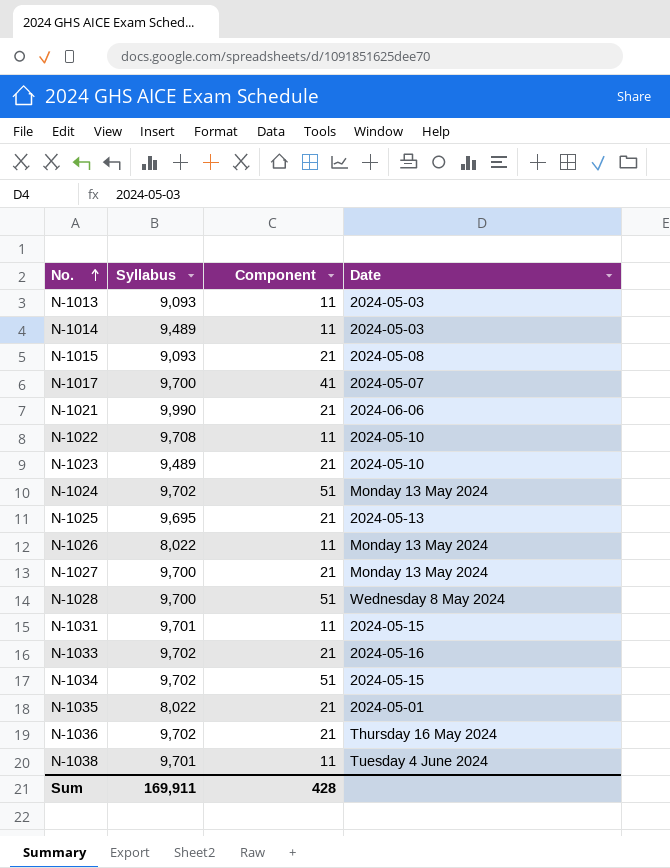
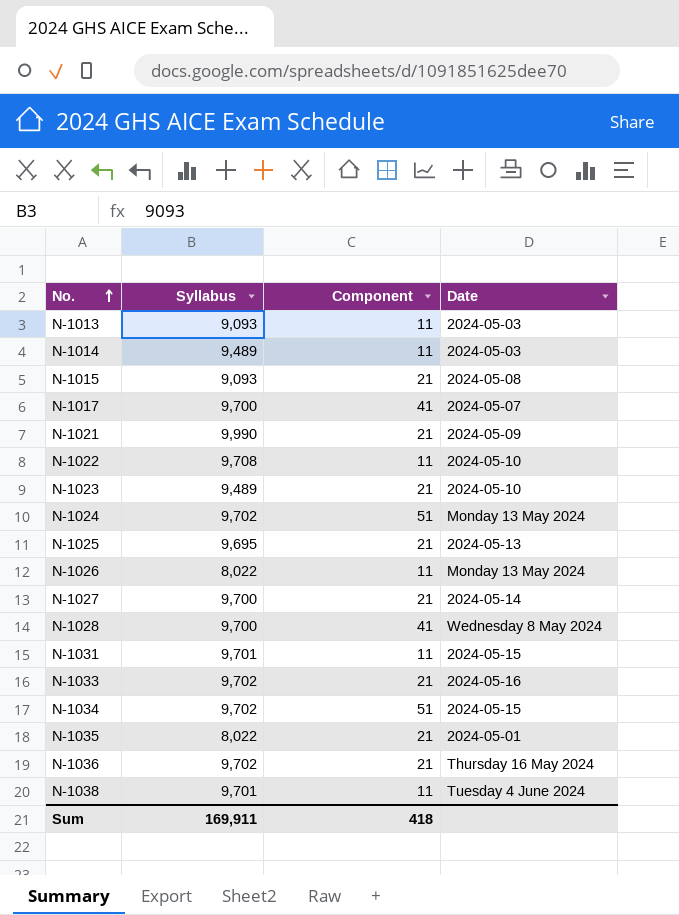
N-1021 | Date: 2024-06-06 -> 2024-05-09
N-1027 | Date: Monday 13 May 2024 -> 2024-05-14
N-1028 | Component: 51 -> 41
Sum | Component: 428 -> 418

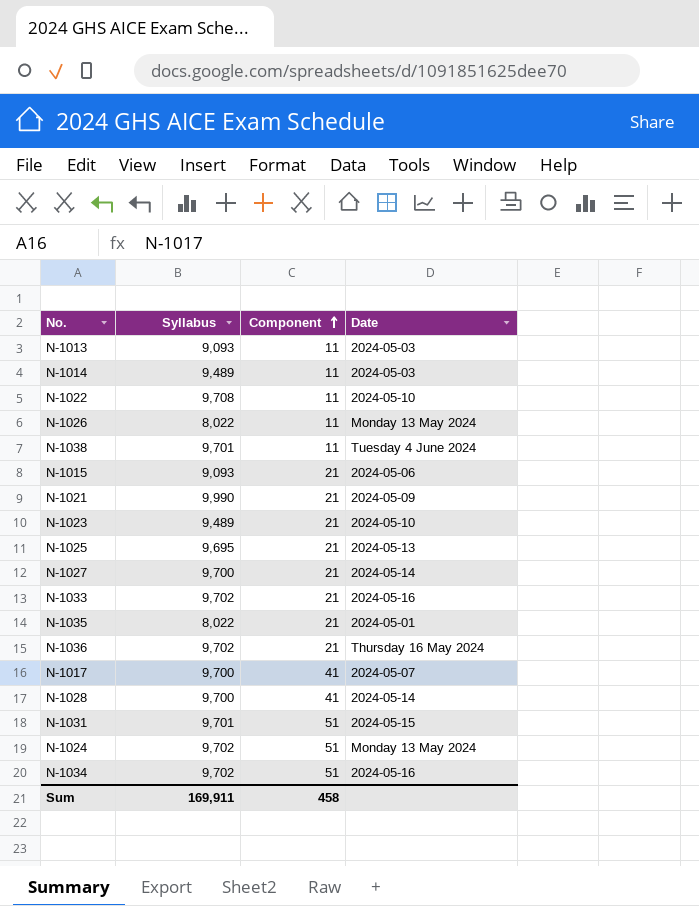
row order: No. ascending -> Component ascending
N-1015 | Date: 2024-05-08 -> 2024-05-06
N-1028 | Date: Wednesday 8 May 2024 -> 2024-05-14
N-1031 | Component: 11 -> 51
N-1034 | Date: 2024-05-15 -> 2024-05-16
Sum | Component: 418 -> 458

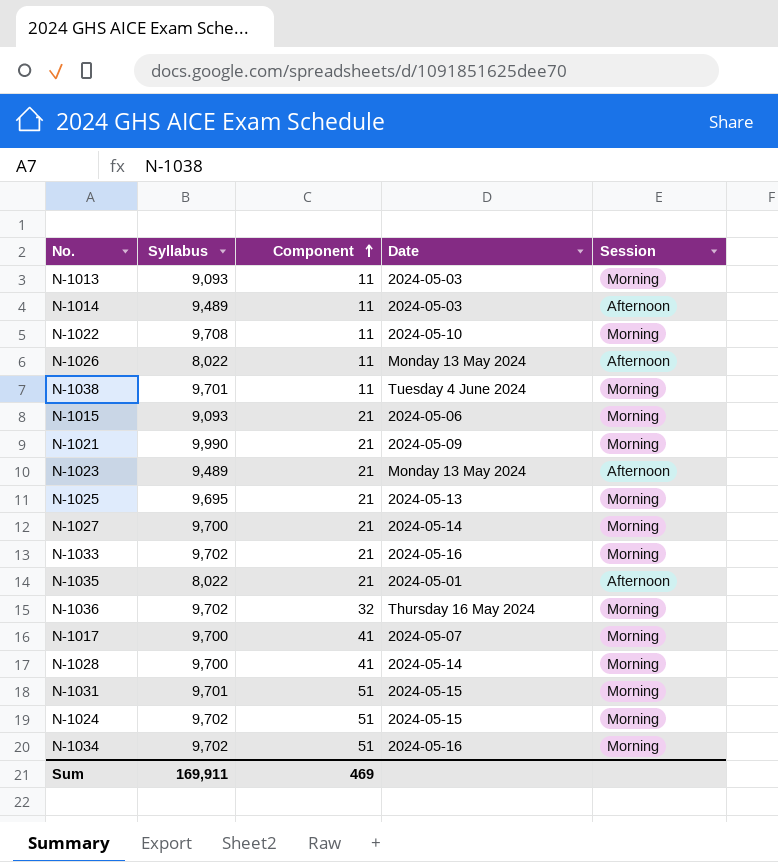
column Session | position: none -> 5
N-1023 | Date: 2024-05-10 -> Monday 13 May 2024
N-1036 | Component: 21 -> 32
N-1024 | Date: Monday 13 May 2024 -> 2024-05-15
Sum | Component: 458 -> 469

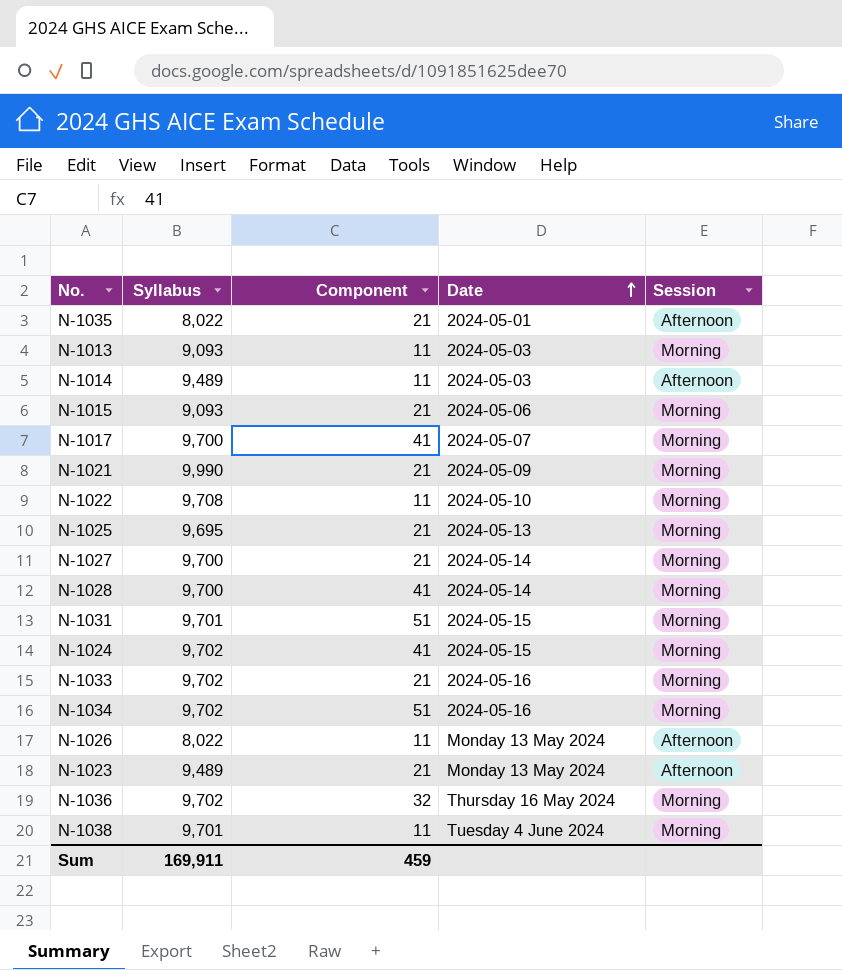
row order: Component ascending -> Date ascending
N-1024 | Component: 51 -> 41
Sum | Component: 469 -> 459

